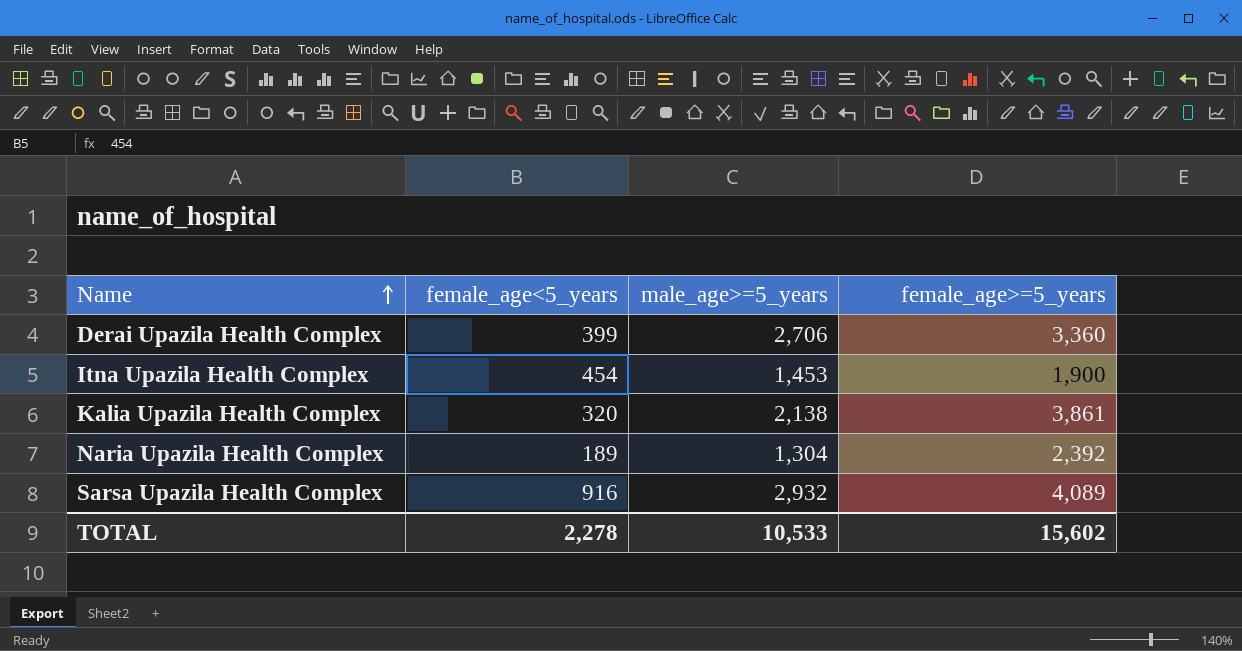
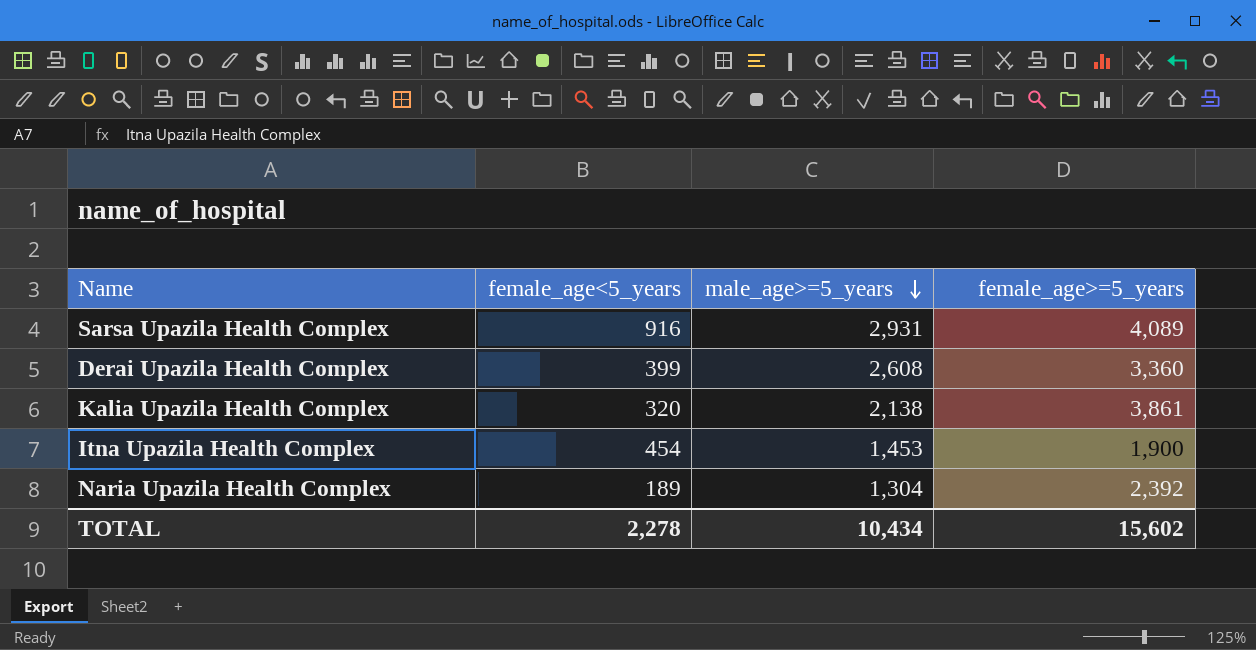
row order: Name ascending -> male_age>=5_years descending
Sarsa Upazila Health Complex | male_age>=5_years: 2,932 -> 2,931
Derai Upazila Health Complex | male_age>=5_years: 2,706 -> 2,608
TOTAL | male_age>=5_years: 10,533 -> 10,434

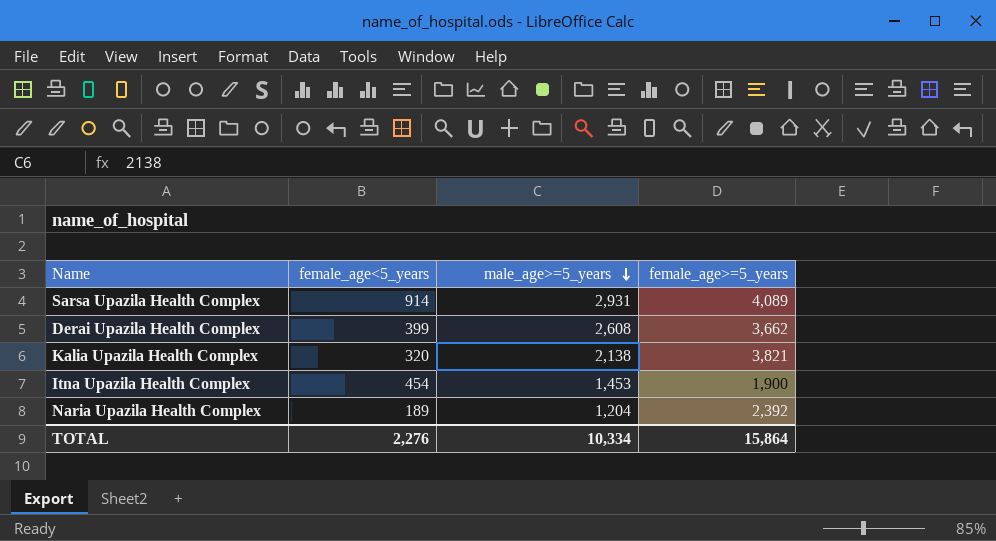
Sarsa Upazila Health Complex | female_age<5_years: 916 -> 914
Derai Upazila Health Complex | female_age>=5_years: 3,360 -> 3,662
Kalia Upazila Health Complex | female_age>=5_years: 3,861 -> 3,821
Naria Upazila Health Complex | male_age>=5_years: 1,304 -> 1,204
TOTAL | female_age<5_years: 2,278 -> 2,276
TOTAL | male_age>=5_years: 10,434 -> 10,334
TOTAL | female_age>=5_years: 15,602 -> 15,864

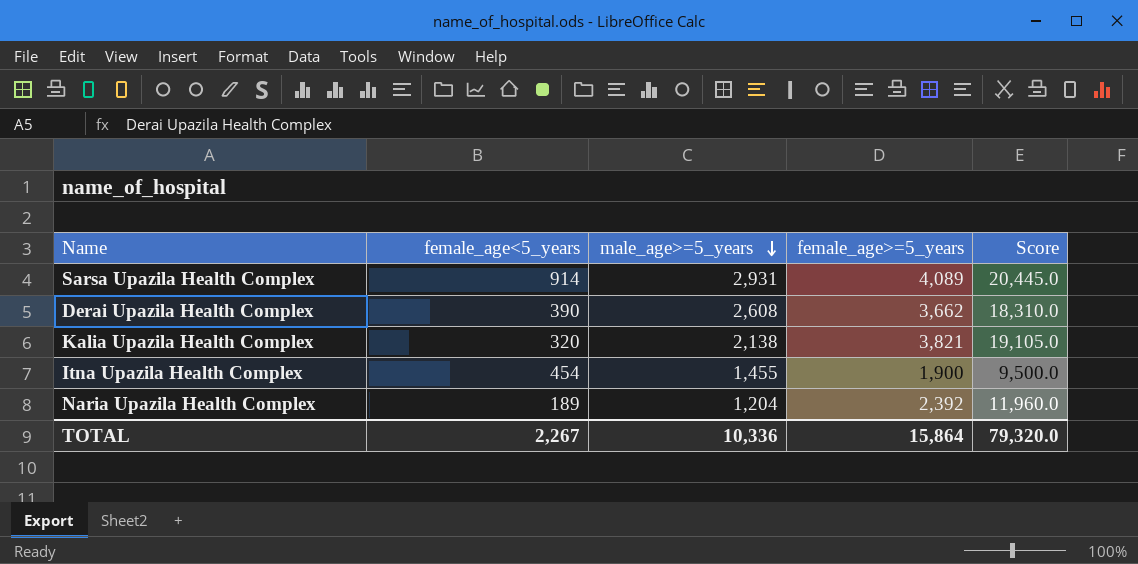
column Score | formula: none -> [female_age>=5_years] * 5
Derai Upazila Health Complex | female_age<5_years: 399 -> 390
Itna Upazila Health Complex | male_age>=5_years: 1,453 -> 1,455
TOTAL | female_age<5_years: 2,276 -> 2,267
TOTAL | male_age>=5_years: 10,334 -> 10,336

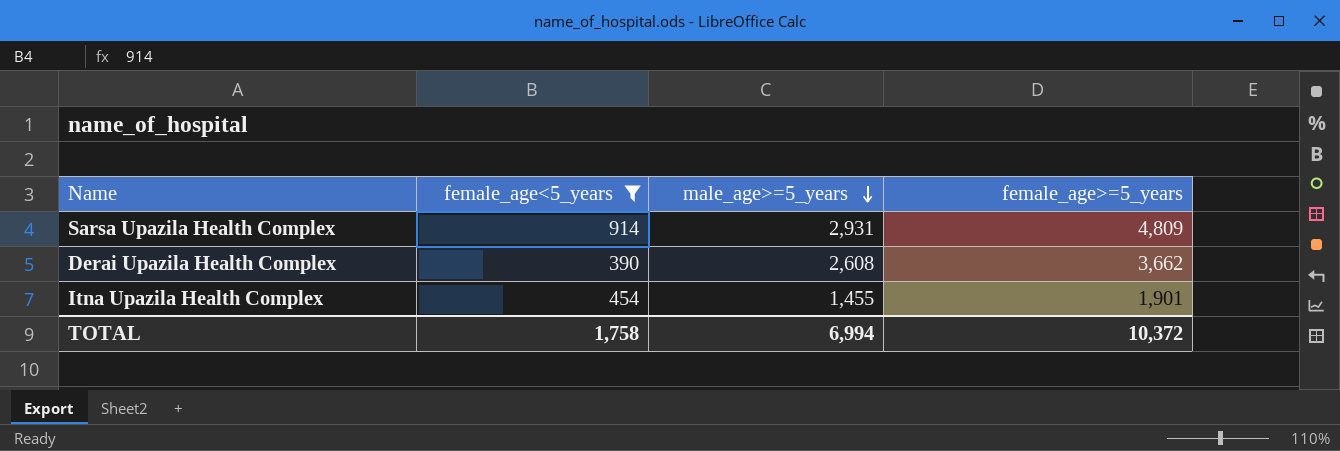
filter: none -> female_age<5_years >= 390
column Score | formula: [female_age>=5_years] * 5 -> none
Sarsa Upazila Health Complex | female_age>=5_years: 4,089 -> 4,809
Itna Upazila Health Complex | female_age>=5_years: 1,900 -> 1,901
TOTAL | female_age<5_years: 2,267 -> 1,758
TOTAL | male_age>=5_years: 10,336 -> 6,994
TOTAL | female_age>=5_years: 15,864 -> 10,372

